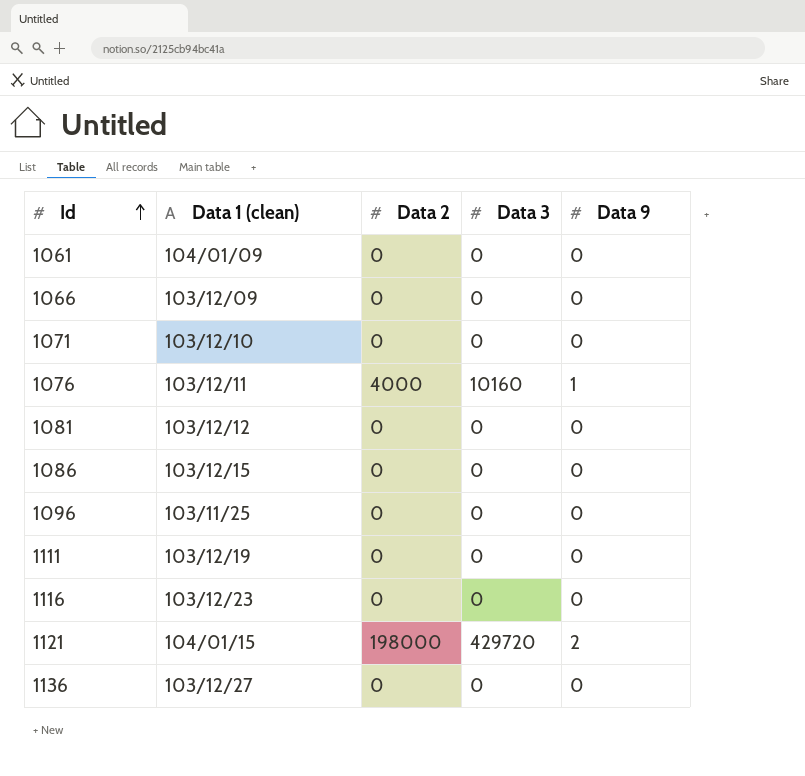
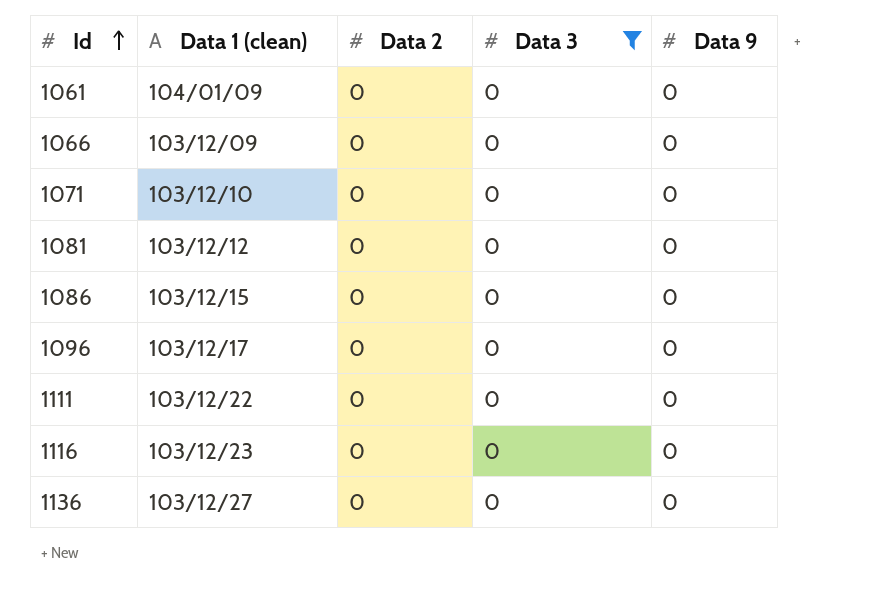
filter: none -> Data 3 = 0
1096 | Data 1 (clean): 103/11/25 -> 103/12/17
1111 | Data 1 (clean): 103/12/19 -> 103/12/22

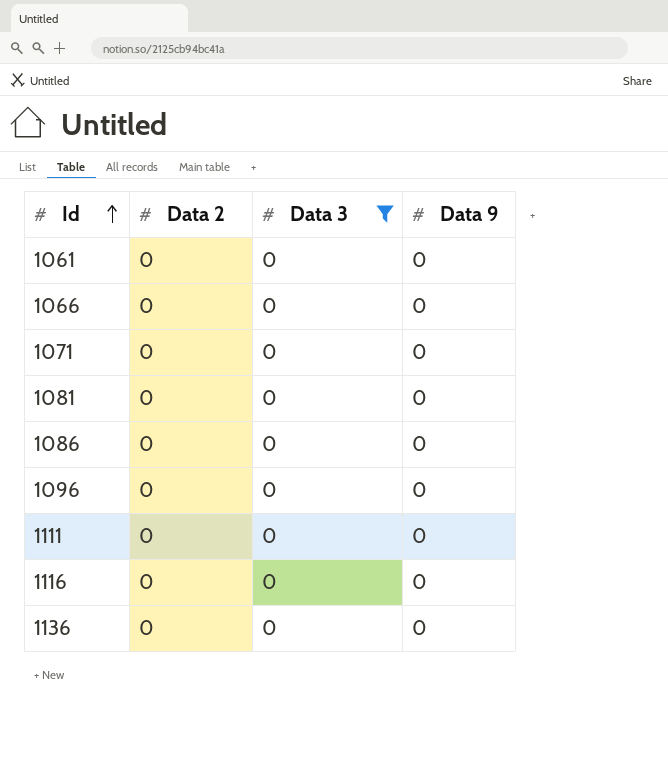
column Data 1 (clean) | position: 2 -> none

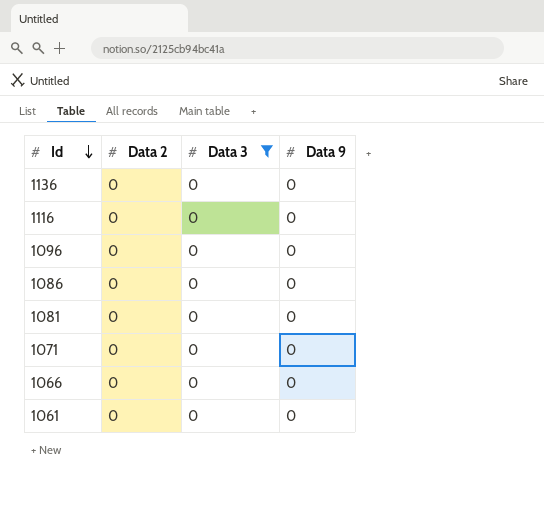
row order: Id ascending -> Id descending
row 1111: 0 | 0 | 0 -> none

